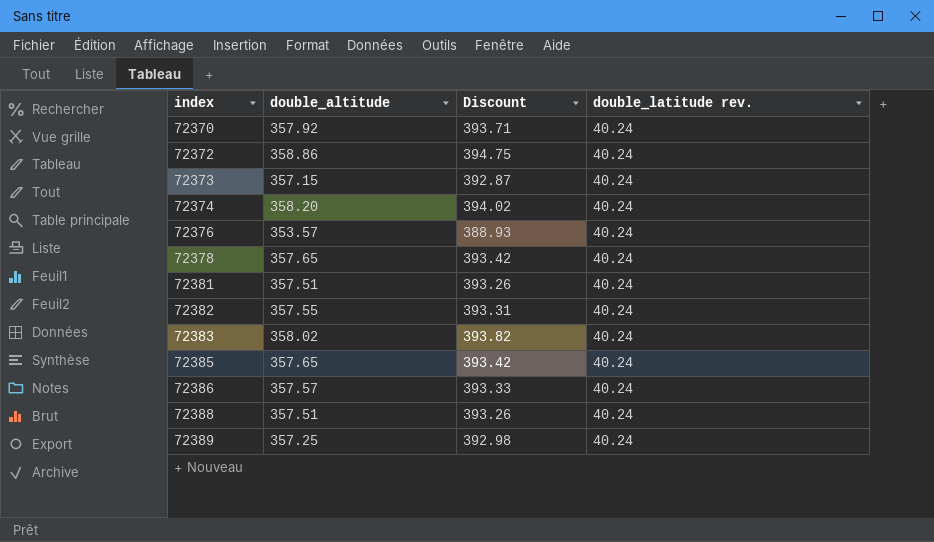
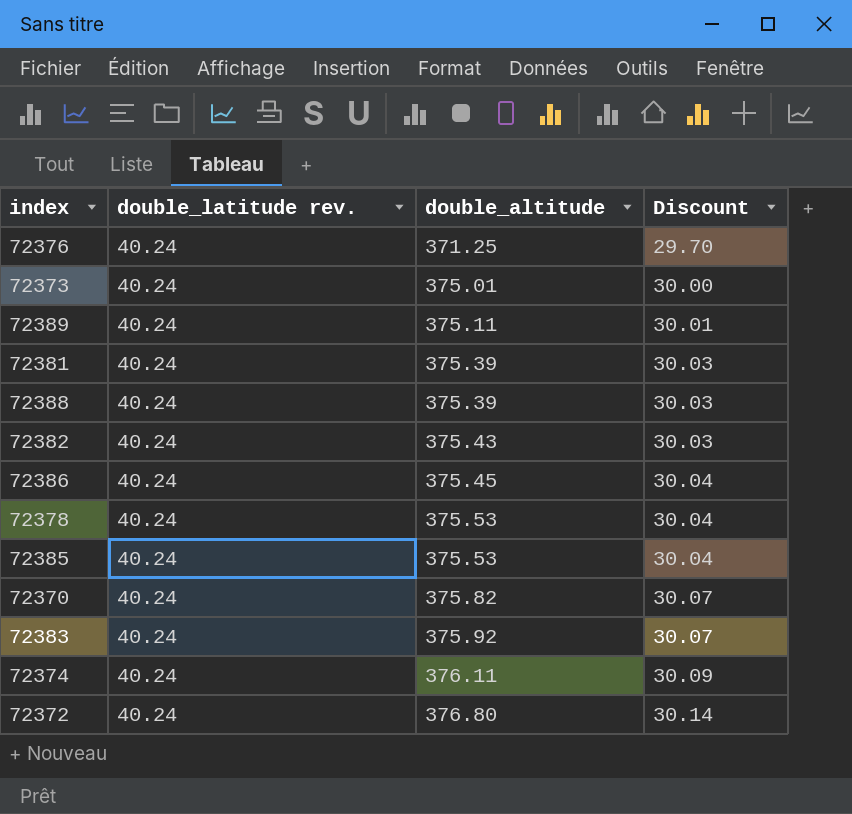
row order: index ascending -> double_altitude ascending
column double_latitude rev. | position: 4 -> 2
column Discount | formula: [double_altitude] * 1.1 -> [double_altitude] * 0.08
72376 | double_altitude: 353.57 -> 371.25
72373 | double_altitude: 357.15 -> 375.01
72389 | double_altitude: 357.25 -> 375.11
72381 | double_altitude: 357.51 -> 375.39
72388 | double_altitude: 357.51 -> 375.39
72382 | double_altitude: 357.55 -> 375.43
72386 | double_altitude: 357.57 -> 375.45
72378 | double_altitude: 357.65 -> 375.53
72385 | double_altitude: 357.65 -> 375.53
72370 | double_altitude: 357.92 -> 375.82
72383 | double_altitude: 358.02 -> 375.92
72374 | double_altitude: 358.20 -> 376.11
72372 | double_altitude: 358.86 -> 376.80

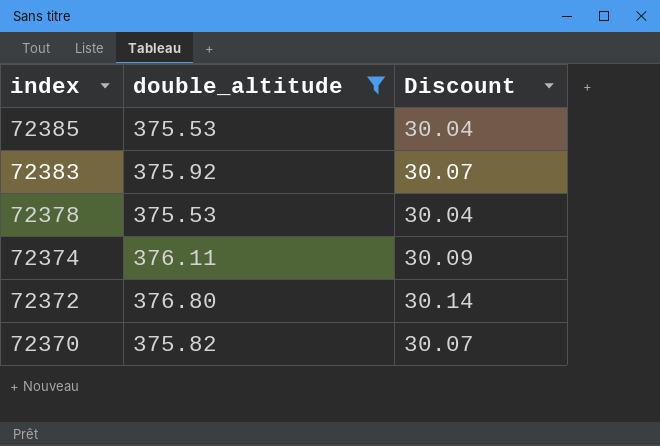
filter: none -> double_altitude >= 375.53
row order: double_altitude ascending -> index descending
column double_latitude rev. | position: 2 -> none

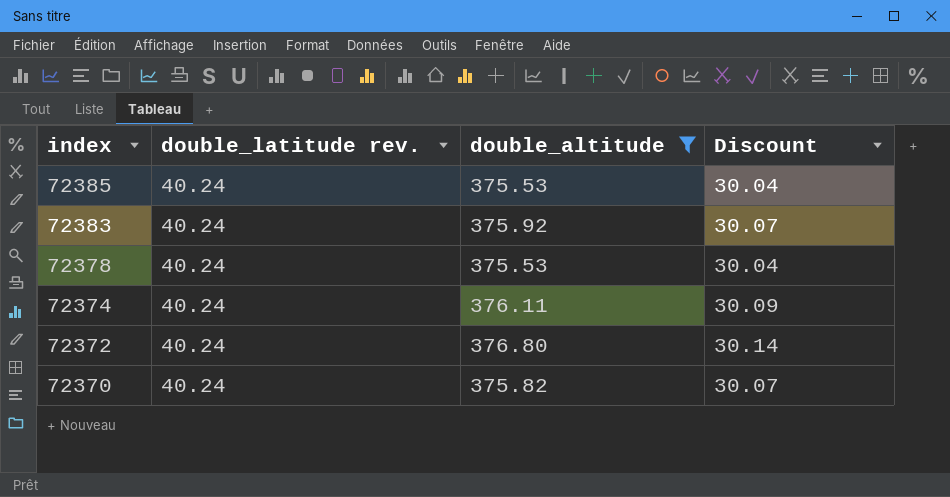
column double_latitude rev. | position: none -> 2

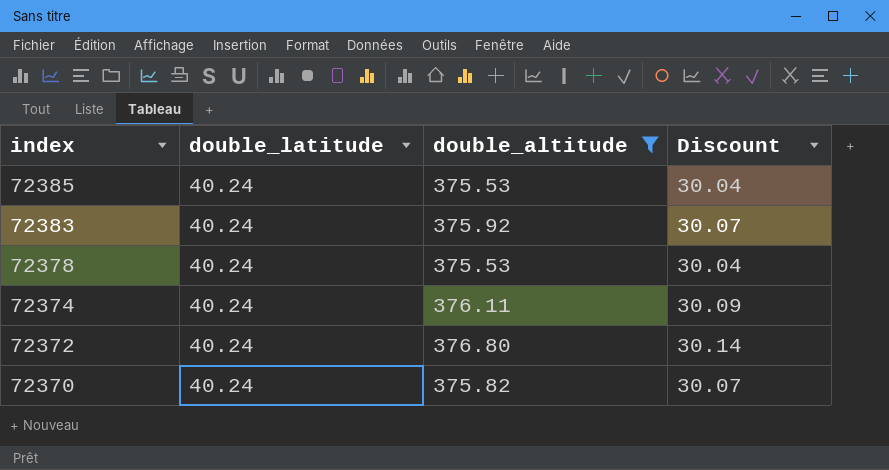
column name: double_latitude rev. -> double_latitude

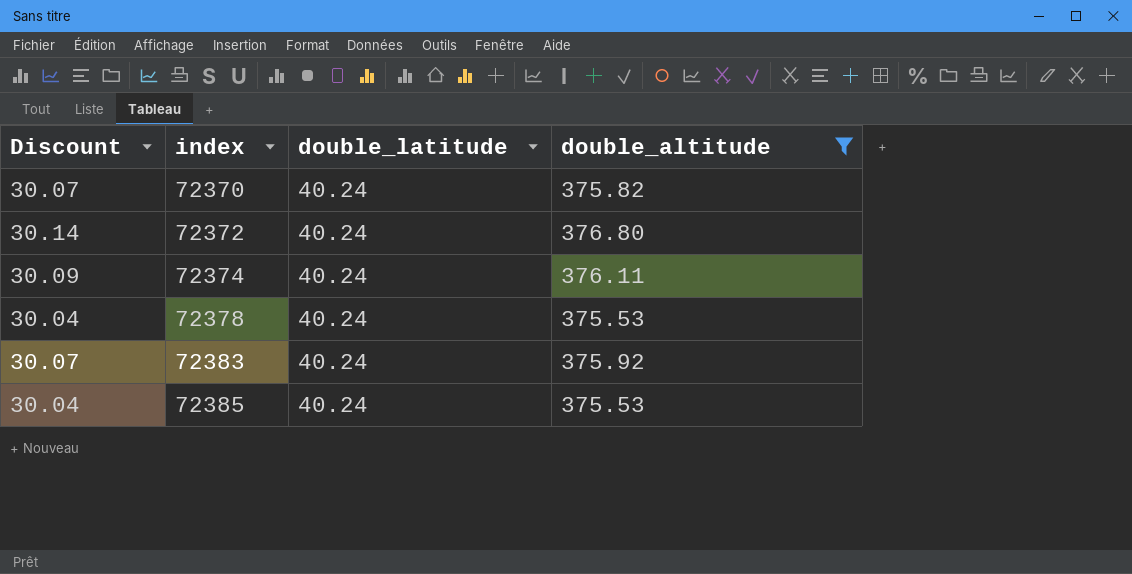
row order: index descending -> index ascending
column Discount | position: 4 -> 1

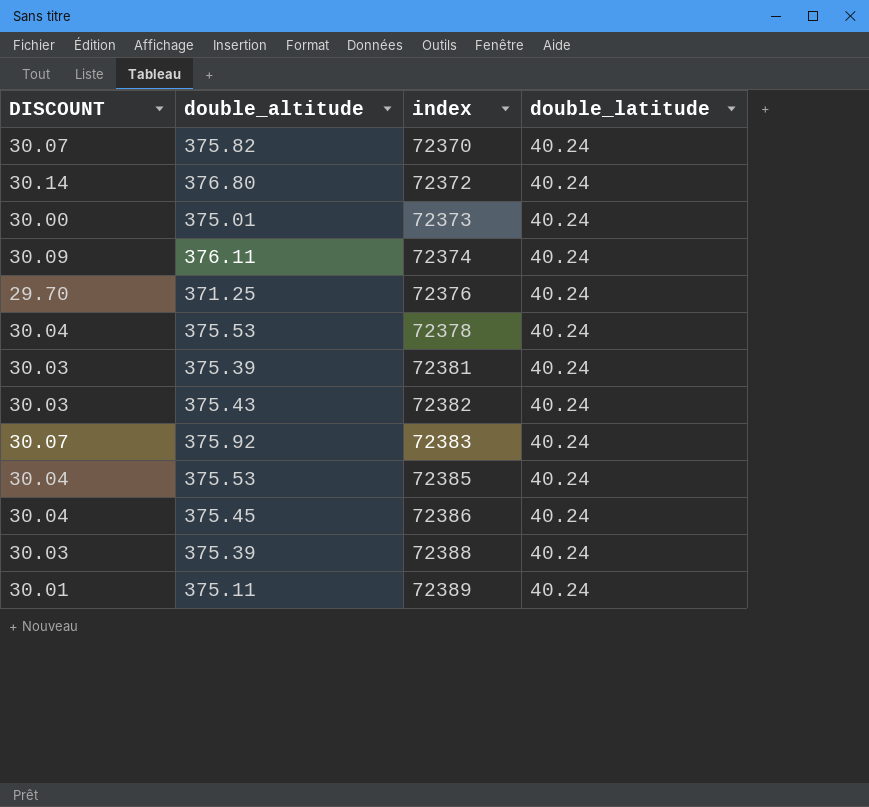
filter: double_altitude >= 375.53 -> none
column name: Discount -> DISCOUNT
column double_altitude | position: 4 -> 2

